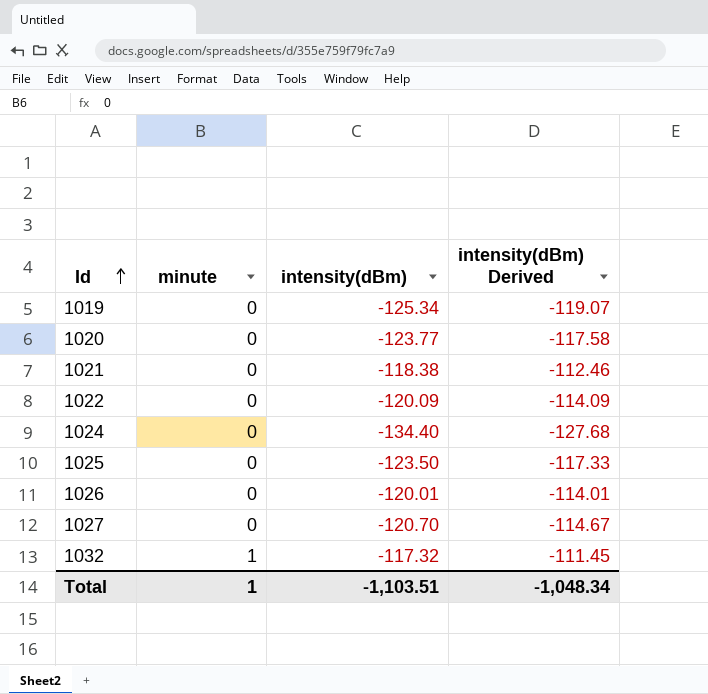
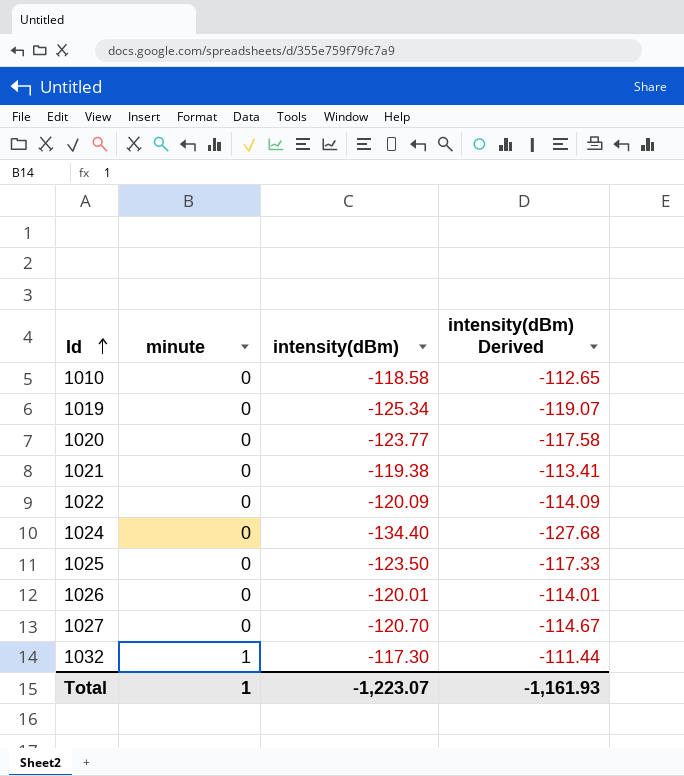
row 1010: none -> 0 | -118.58 | -112.65
1021 | intensity(dBm): -118.38 -> -119.38
1021 | intensity(dBm) Derived: -112.46 -> -113.41
1032 | intensity(dBm): -117.32 -> -117.30
1032 | intensity(dBm) Derived: -111.45 -> -111.44
Total | intensity(dBm): -1,103.51 -> -1,223.07
Total | intensity(dBm) Derived: -1,048.34 -> -1,161.93

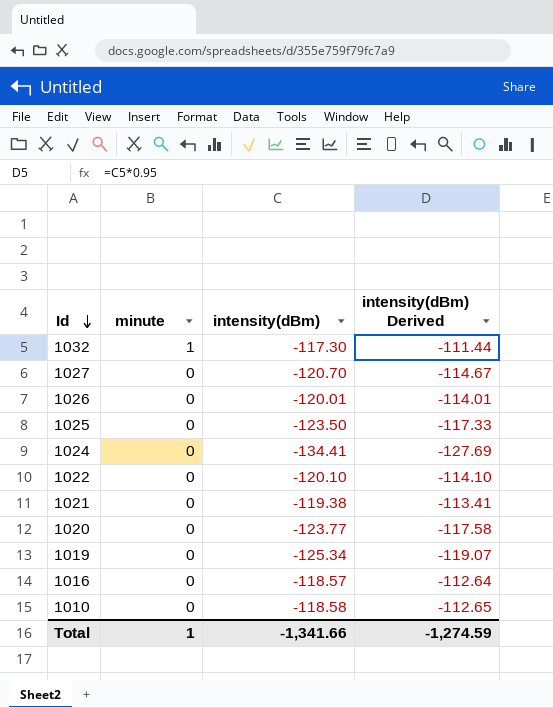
row order: Id ascending -> Id descending
1024 | intensity(dBm): -134.40 -> -134.41
1024 | intensity(dBm) Derived: -127.68 -> -127.69
1022 | intensity(dBm): -120.09 -> -120.10
1022 | intensity(dBm) Derived: -114.09 -> -114.10
row 1016: none -> 0 | -118.57 | -112.64
Total | intensity(dBm): -1,223.07 -> -1,341.66
Total | intensity(dBm) Derived: -1,161.93 -> -1,274.59

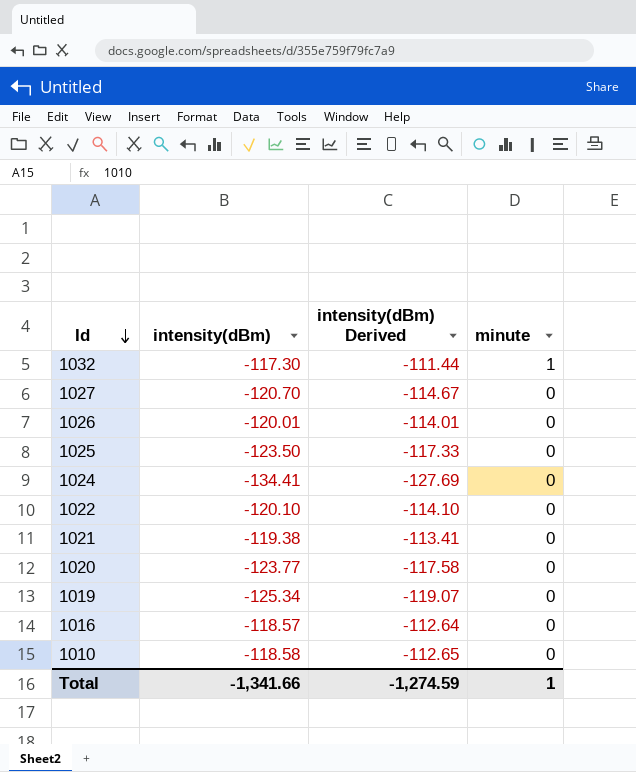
column minute | position: 2 -> 4

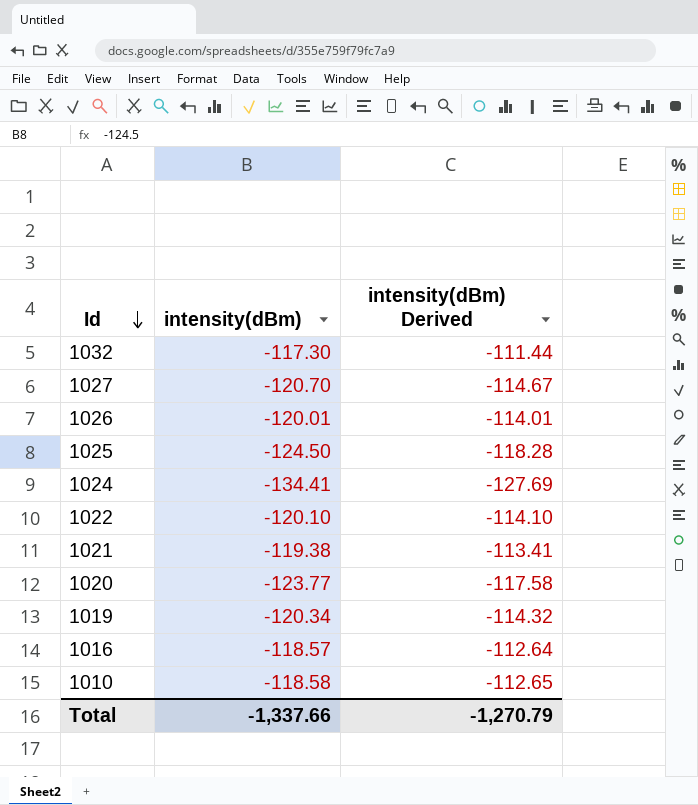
column minute | position: 4 -> none
1025 | intensity(dBm): -123.50 -> -124.50
1025 | intensity(dBm) Derived: -117.33 -> -118.28
1019 | intensity(dBm): -125.34 -> -120.34
1019 | intensity(dBm) Derived: -119.07 -> -114.32
Total | intensity(dBm): -1,341.66 -> -1,337.66
Total | intensity(dBm) Derived: -1,274.59 -> -1,270.79

